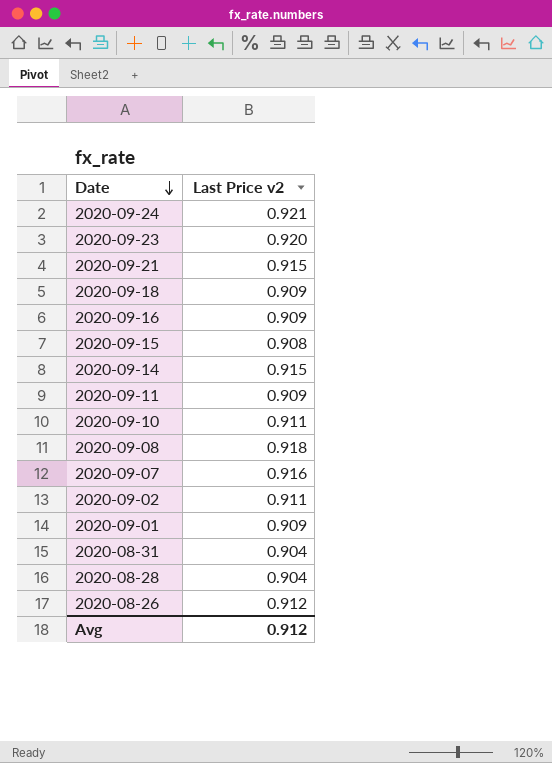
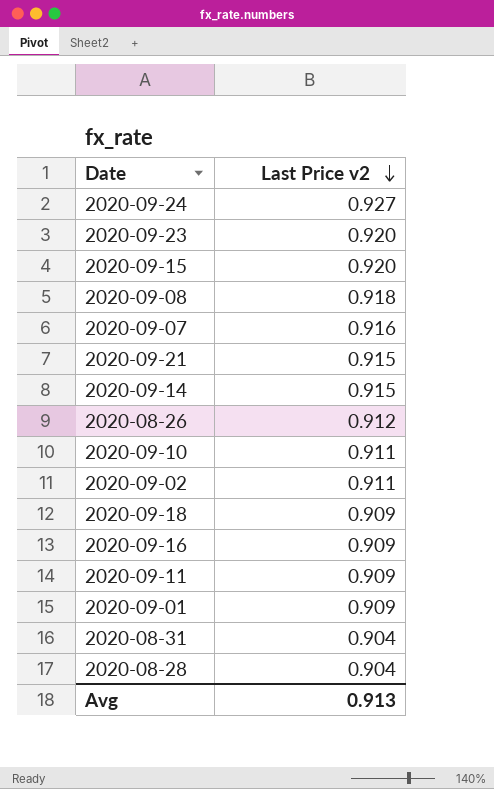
row order: Date descending -> Last Price v2 descending
2020-09-24 | Last Price v2: 0.921 -> 0.927
2020-09-15 | Last Price v2: 0.908 -> 0.920
Avg | Last Price v2: 0.912 -> 0.913

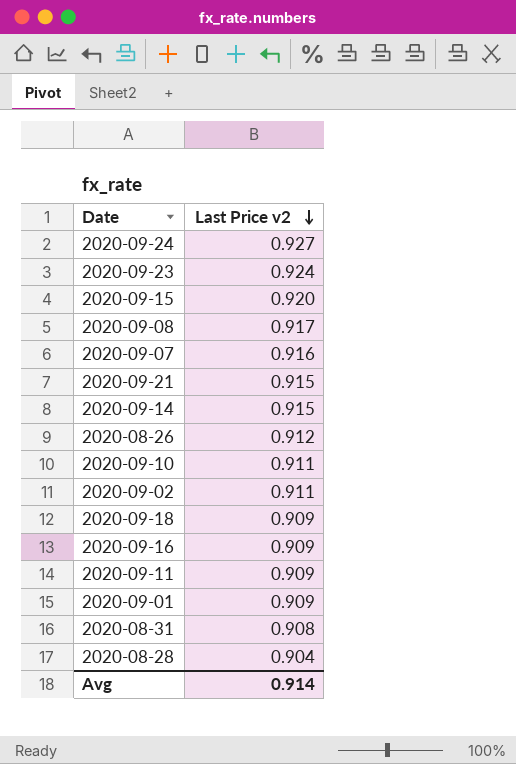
2020-09-23 | Last Price v2: 0.920 -> 0.924
2020-09-08 | Last Price v2: 0.918 -> 0.917
2020-08-31 | Last Price v2: 0.904 -> 0.908
Avg | Last Price v2: 0.913 -> 0.914

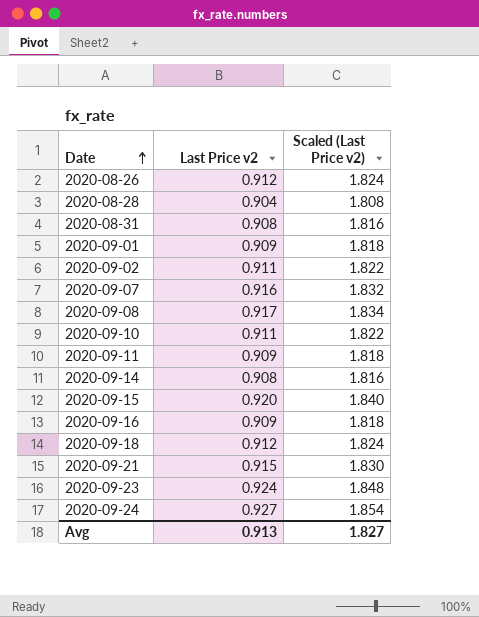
row order: Last Price v2 descending -> Date ascending
column Scaled (Last Price v2) | formula: none -> [Last Price v2] * 2
2020-09-14 | Last Price v2: 0.915 -> 0.908
2020-09-18 | Last Price v2: 0.909 -> 0.912
Avg | Last Price v2: 0.914 -> 0.913

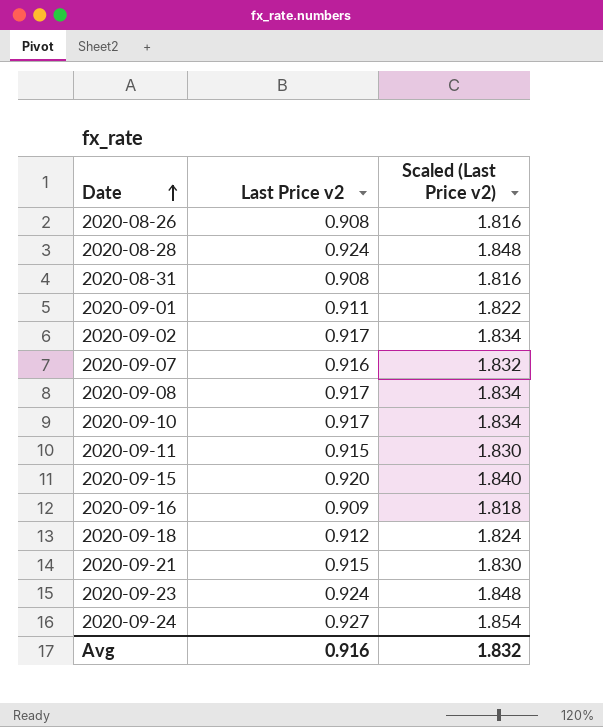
row 2020-09-14: 0.908 | 1.816 -> none
2020-08-26 | Last Price v2: 0.912 -> 0.908
2020-08-26 | Scaled (Last Price v2): 1.824 -> 1.816
2020-08-28 | Last Price v2: 0.904 -> 0.924
2020-08-28 | Scaled (Last Price v2): 1.808 -> 1.848
2020-09-01 | Last Price v2: 0.909 -> 0.911
2020-09-01 | Scaled (Last Price v2): 1.818 -> 1.822
2020-09-02 | Last Price v2: 0.911 -> 0.917
2020-09-02 | Scaled (Last Price v2): 1.822 -> 1.834
2020-09-10 | Last Price v2: 0.911 -> 0.917
2020-09-10 | Scaled (Last Price v2): 1.822 -> 1.834
2020-09-11 | Last Price v2: 0.909 -> 0.915
2020-09-11 | Scaled (Last Price v2): 1.818 -> 1.830
Avg | Last Price v2: 0.913 -> 0.916
Avg | Scaled (Last Price v2): 1.827 -> 1.832

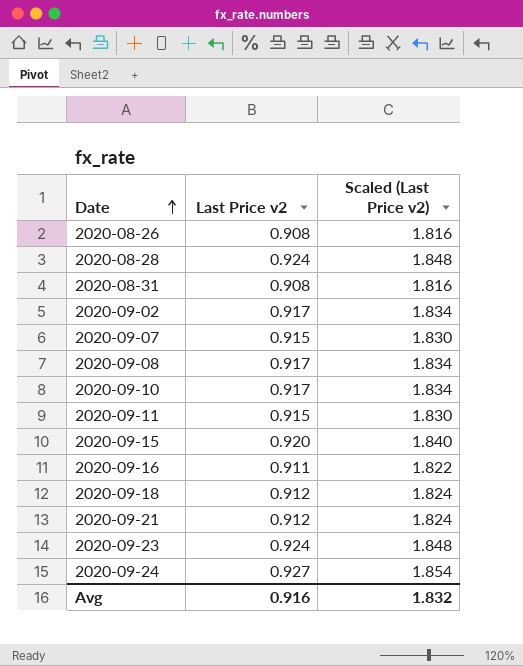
row 2020-09-01: 0.911 | 1.822 -> none
2020-09-07 | Last Price v2: 0.916 -> 0.915
2020-09-07 | Scaled (Last Price v2): 1.832 -> 1.830
2020-09-16 | Last Price v2: 0.909 -> 0.911
2020-09-16 | Scaled (Last Price v2): 1.818 -> 1.822
2020-09-21 | Last Price v2: 0.915 -> 0.912
2020-09-21 | Scaled (Last Price v2): 1.830 -> 1.824

